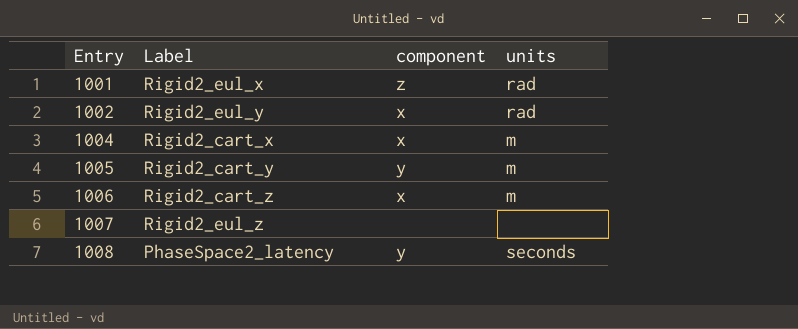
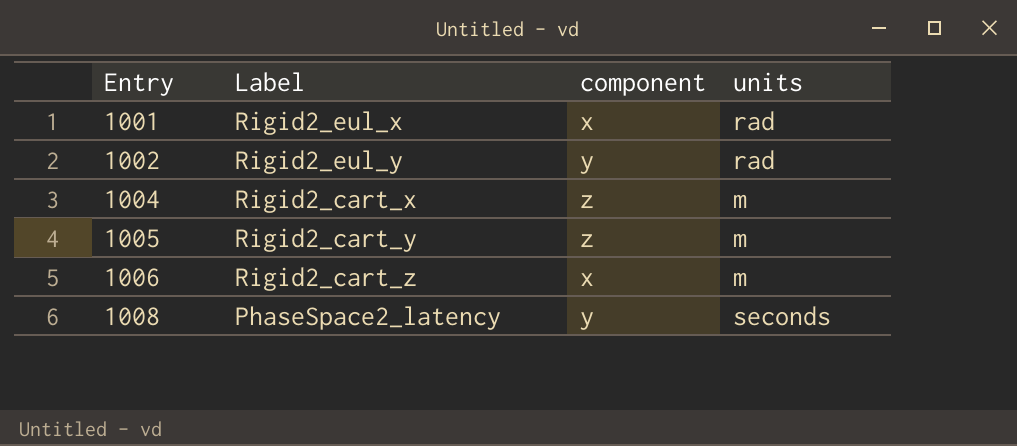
row 1007: Rigid2_eul_z | none | none -> none
1001 | component: z -> x
1002 | component: x -> y
1004 | component: x -> z
1005 | component: y -> z

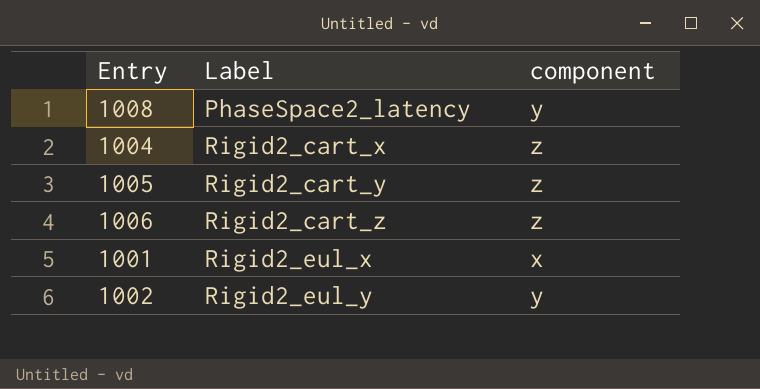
row order: Entry ascending -> Label ascending
column units | position: 4 -> none
1006 | component: x -> z

